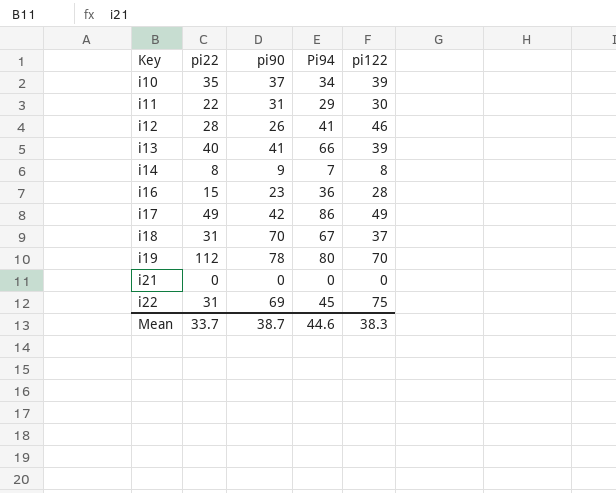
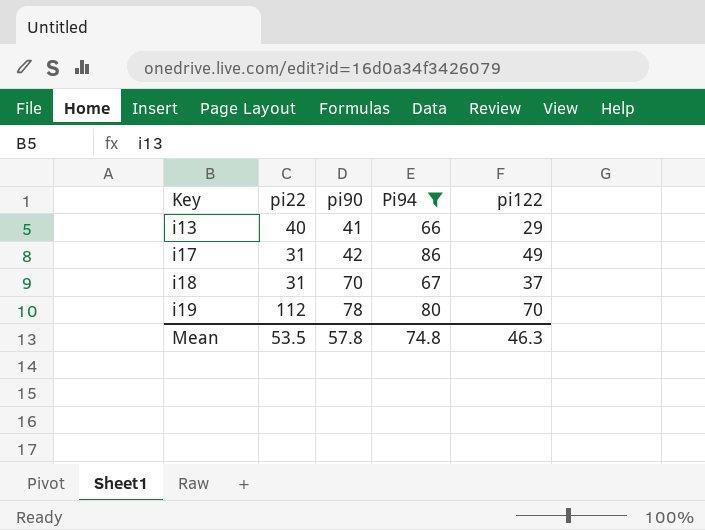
filter: none -> Pi94 >= 66
i13 | pi122: 39 -> 29
i17 | pi22: 49 -> 31
Mean | pi22: 33.7 -> 53.5
Mean | pi90: 38.7 -> 57.8
Mean | Pi94: 44.6 -> 74.8
Mean | pi122: 38.3 -> 46.3

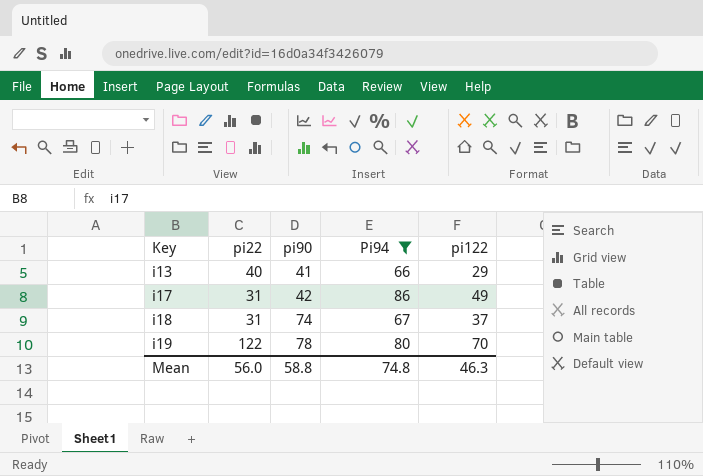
i18 | pi90: 70 -> 74
i19 | pi22: 112 -> 122
Mean | pi22: 53.5 -> 56.0
Mean | pi90: 57.8 -> 58.8

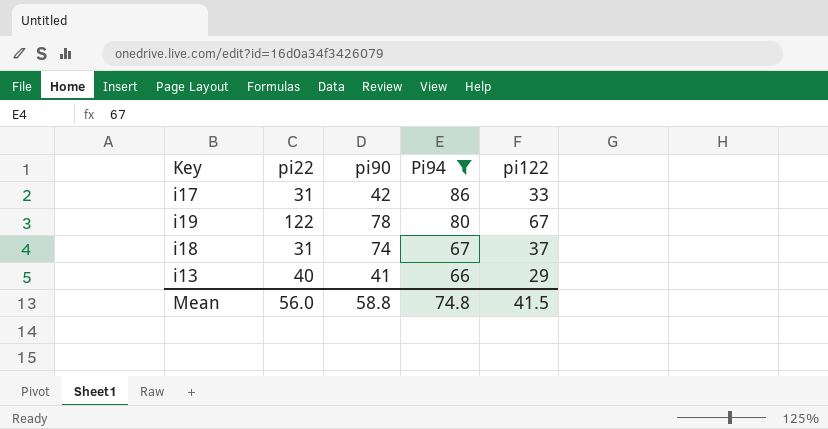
row order: Key ascending -> Pi94 descending
i17 | pi122: 49 -> 33
i19 | pi122: 70 -> 67
Mean | pi122: 46.3 -> 41.5

